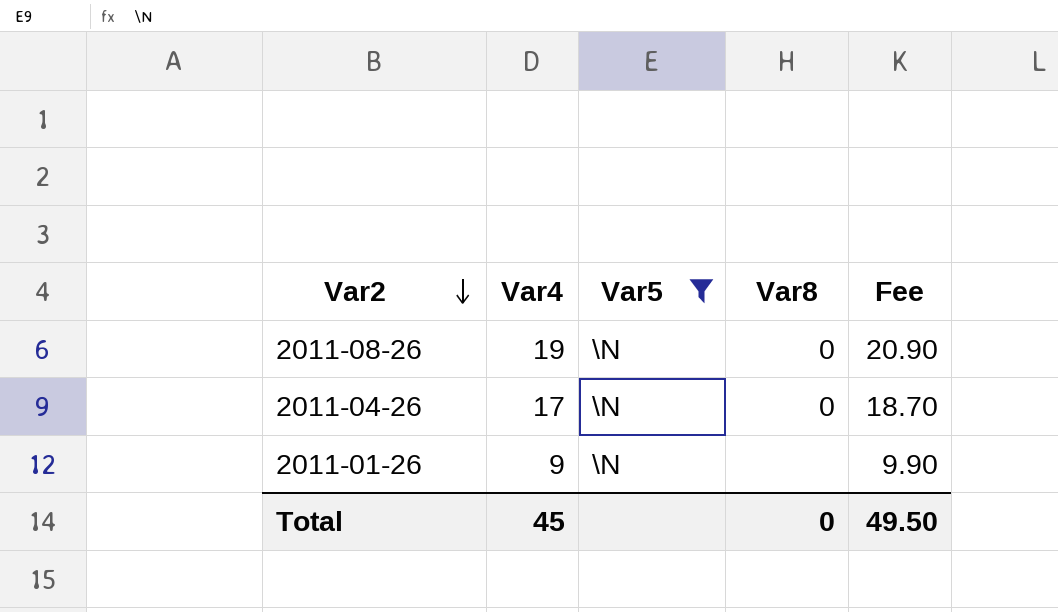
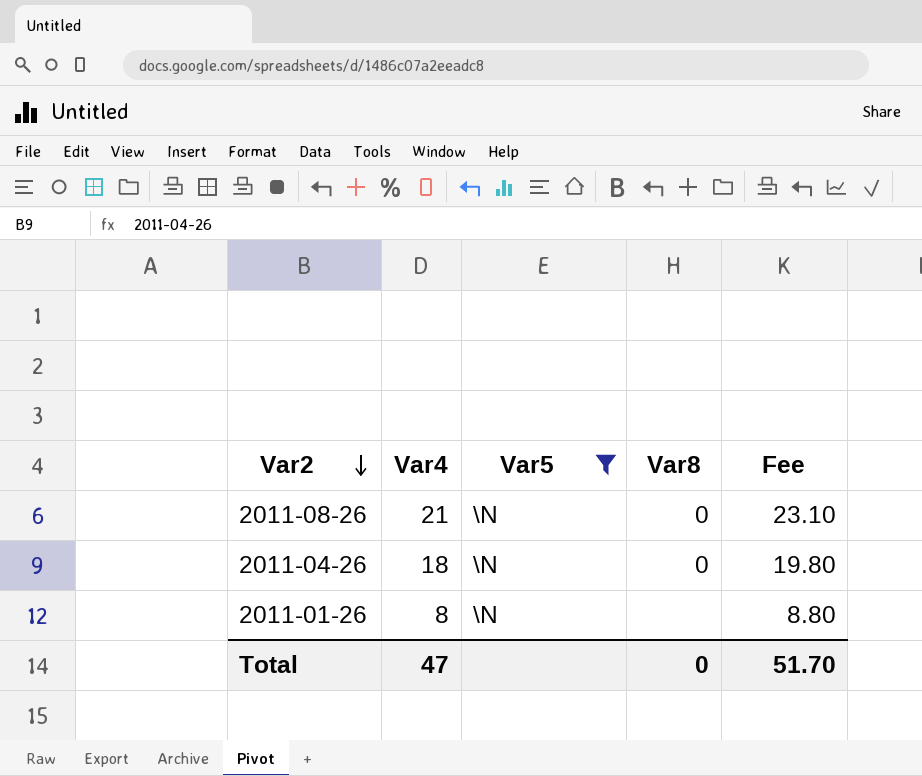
2011-08-26 | Var4: 19 -> 21
2011-08-26 | Fee: 20.90 -> 23.10
2011-04-26 | Var4: 17 -> 18
2011-04-26 | Fee: 18.70 -> 19.80
2011-01-26 | Var4: 9 -> 8
2011-01-26 | Fee: 9.90 -> 8.80
Total | Var4: 45 -> 47
Total | Fee: 49.50 -> 51.70

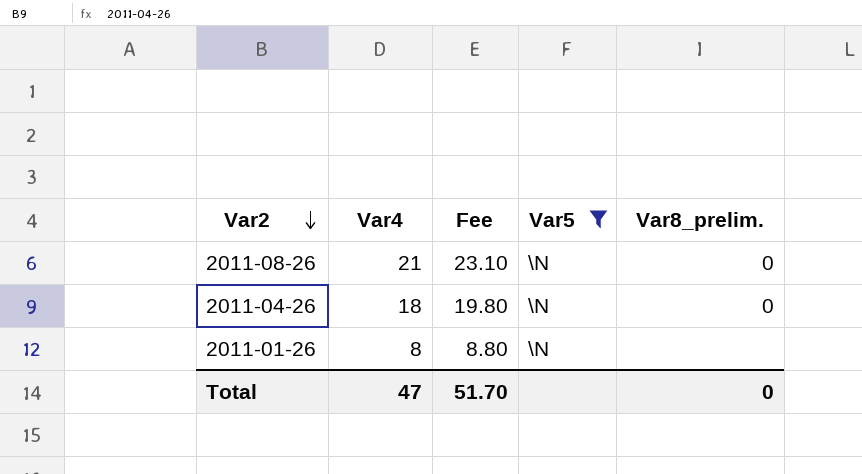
column Fee | position: 5 -> 3
column name: Var8 -> Var8_prelim.

